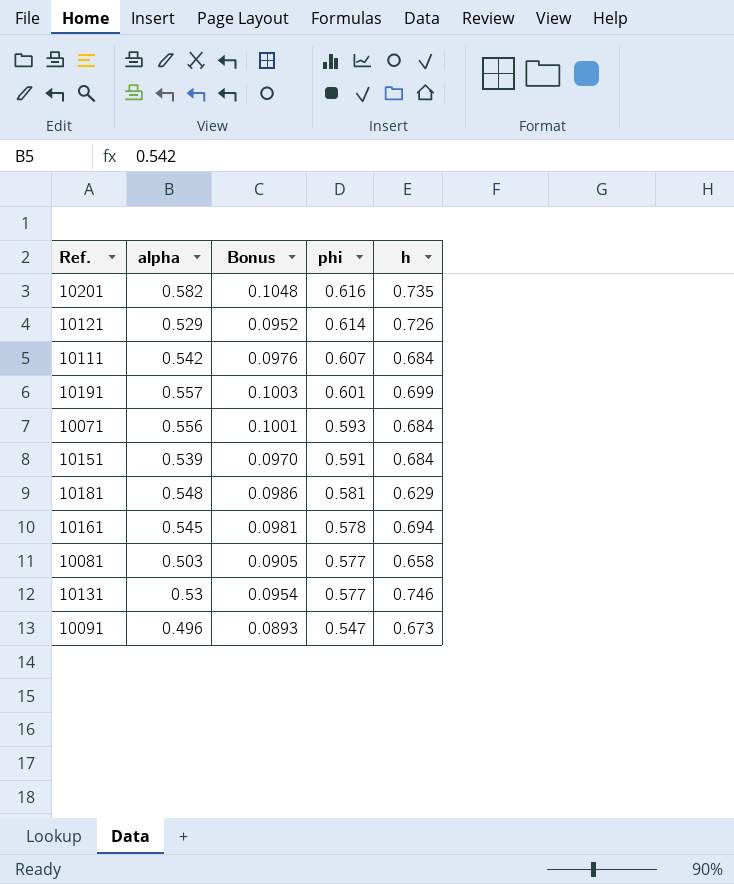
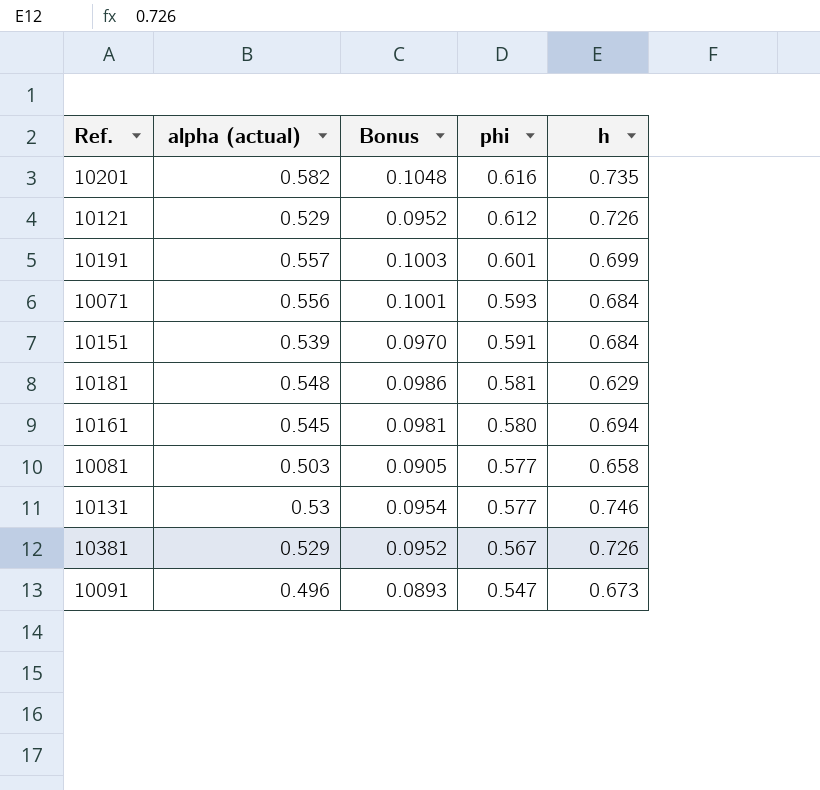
column name: alpha -> alpha (actual)
row 10111: 0.542 | 0.0976 | 0.607 | 0.684 -> none
10121 | phi: 0.614 -> 0.612
10161 | phi: 0.578 -> 0.580
row 10381: none -> 0.529 | 0.0952 | 0.567 | 0.726

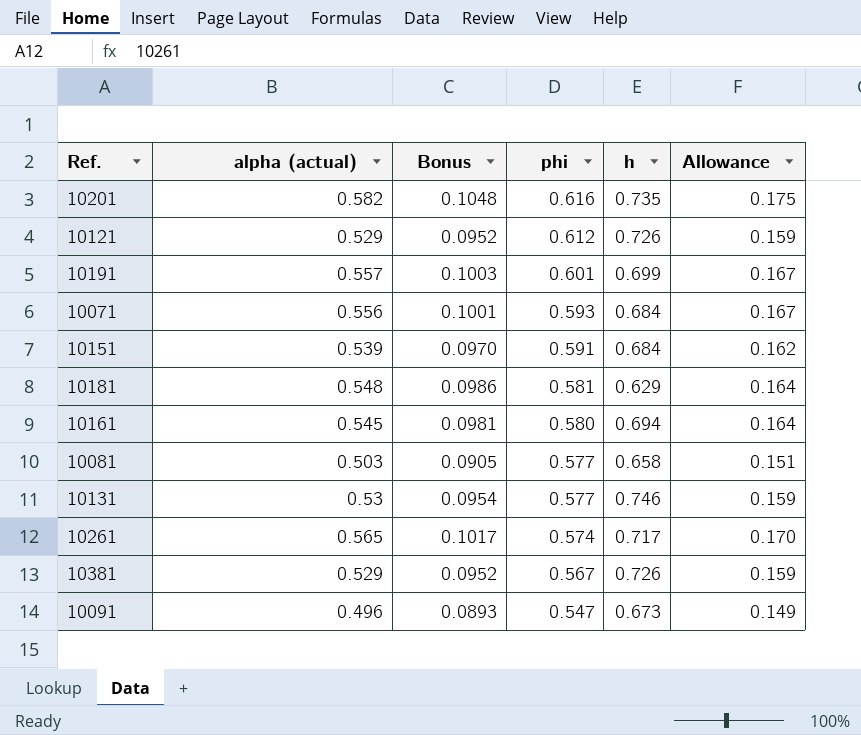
column Allowance | formula: none -> [alpha (actual)] * 0.3
row 10261: none -> 0.565 | 0.1017 | 0.574 | 0.717 | 0.170

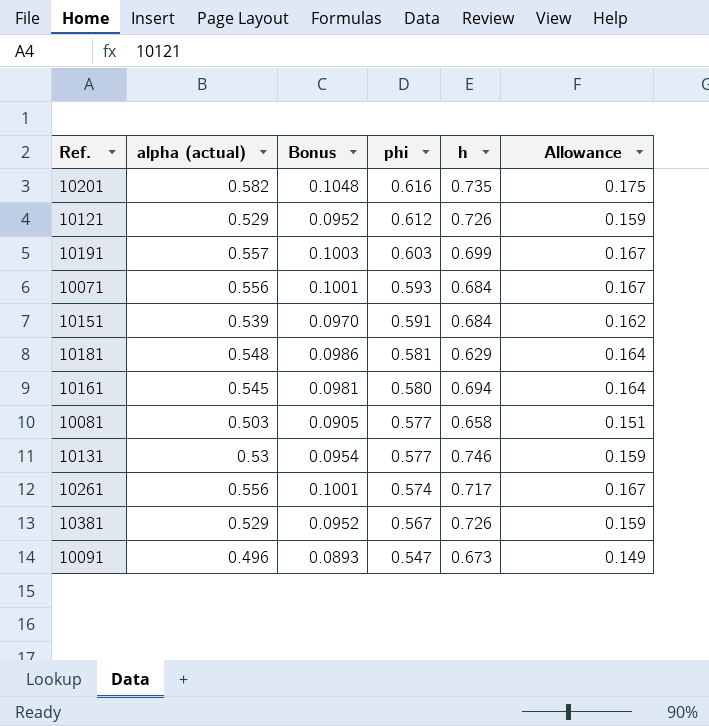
10191 | phi: 0.601 -> 0.603
10261 | alpha (actual): 0.565 -> 0.556
10261 | Bonus: 0.1017 -> 0.1001
10261 | Allowance: 0.170 -> 0.167

